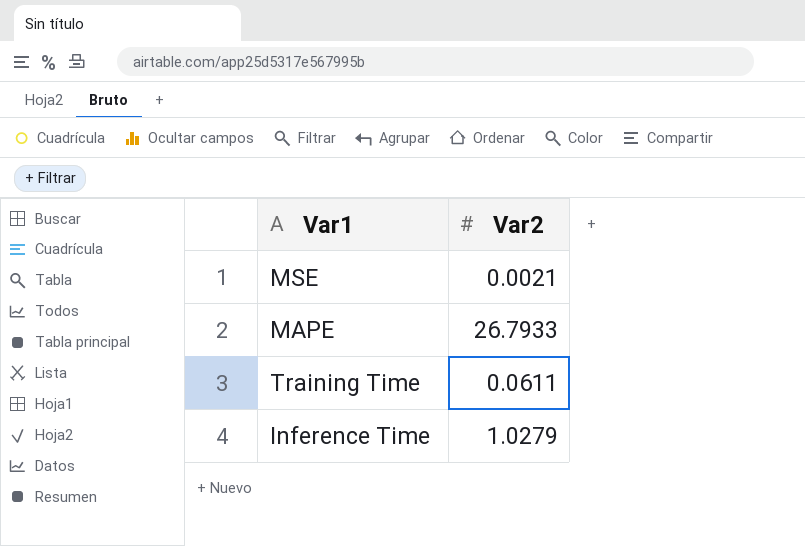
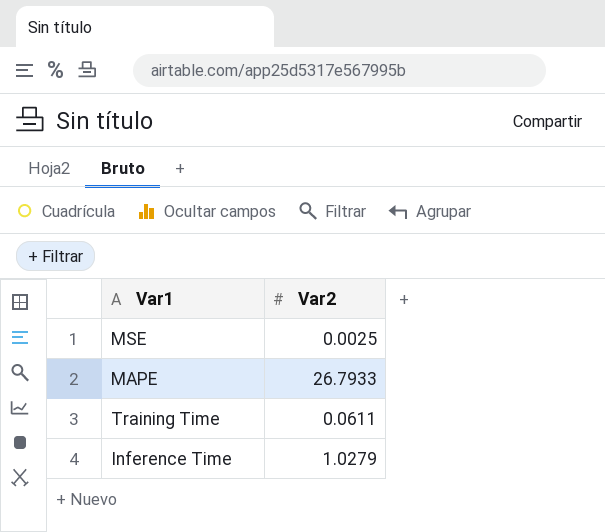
MSE | Var2: 0.0021 -> 0.0025

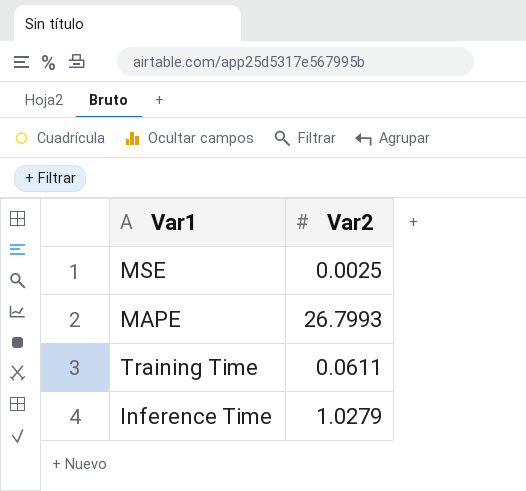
MAPE | Var2: 26.7933 -> 26.7993

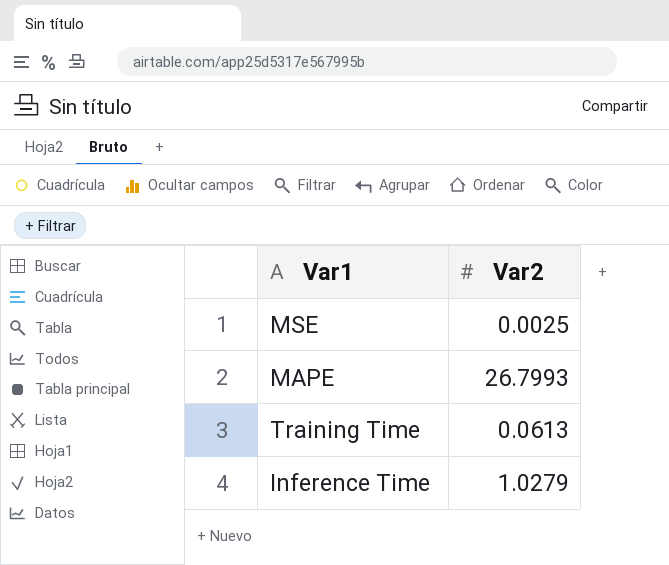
Training Time | Var2: 0.0611 -> 0.0613

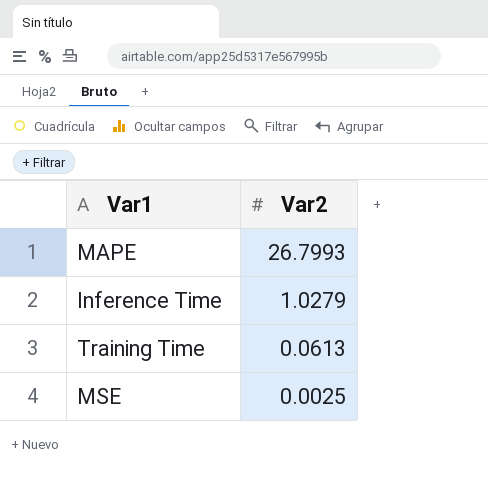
row order: none -> Var2 descending

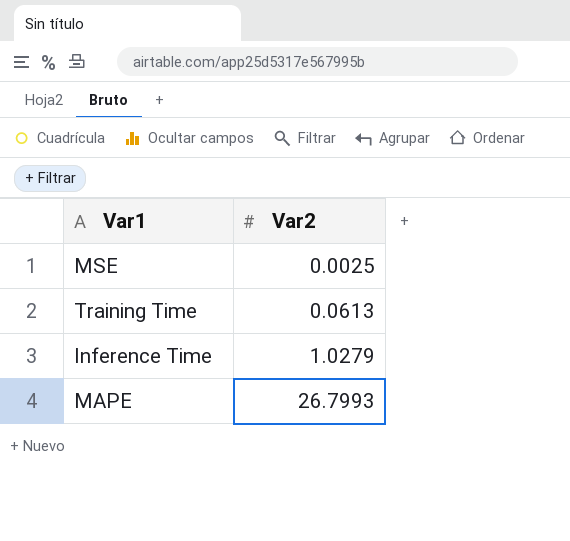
row order: Var2 descending -> Var2 ascending

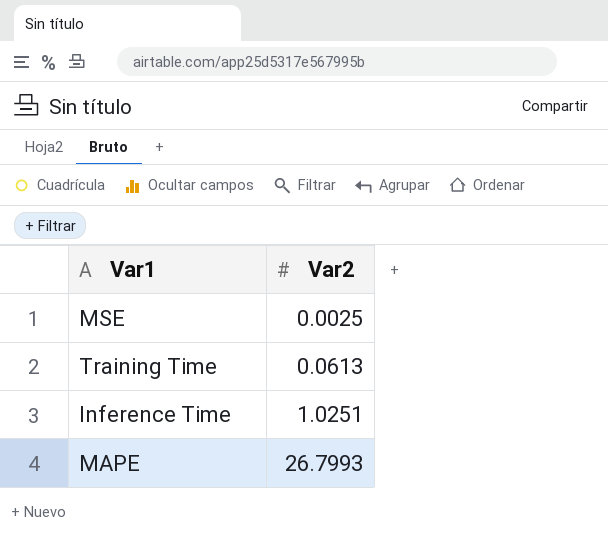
Inference Time | Var2: 1.0279 -> 1.0251

